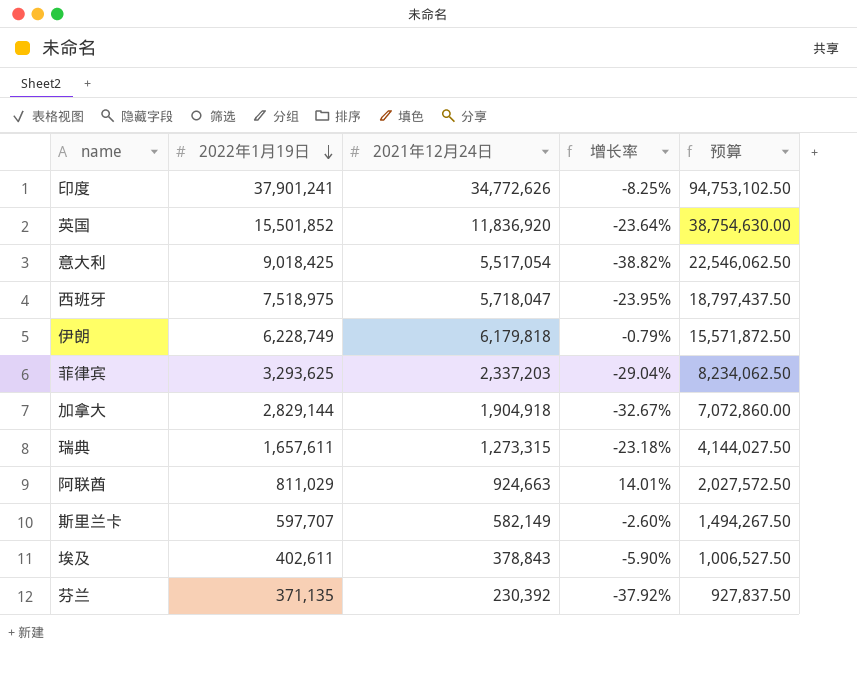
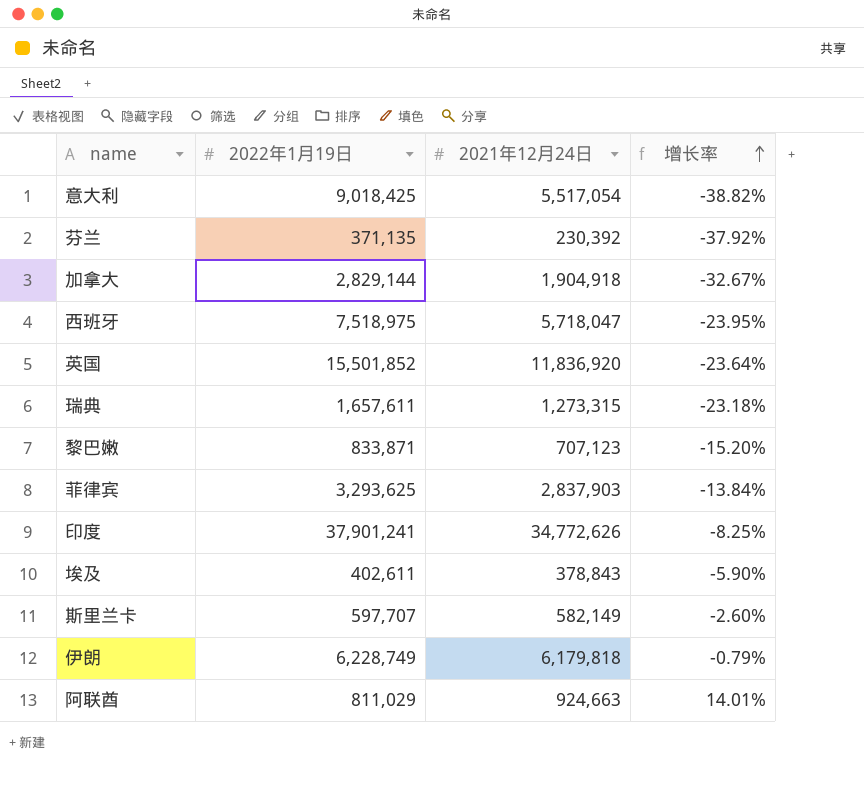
row order: 2022年1月19日 descending -> 增长率 ascending
column 预算 | formula: [2022年1月19日] * 2.5 -> none
row 黎巴嫩: none -> 833,871 | 707,123 | -15.20%
菲律宾 | 2021年12月24日: 2,337,203 -> 2,837,903
菲律宾 | 增长率: -29.04% -> -13.84%

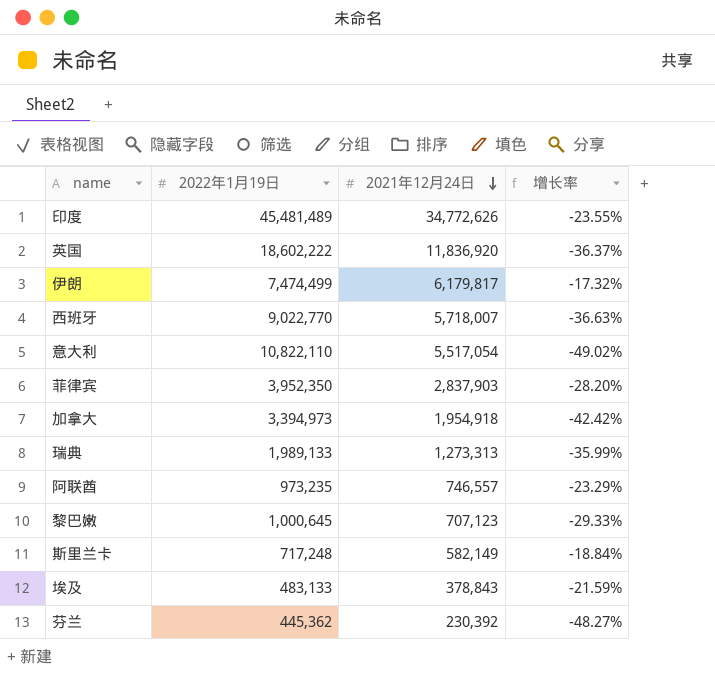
row order: 增长率 ascending -> 2021年12月24日 descending
印度 | 2022年1月19日: 37,901,241 -> 45,481,489
印度 | 增长率: -8.25% -> -23.55%
英国 | 2022年1月19日: 15,501,852 -> 18,602,222
英国 | 增长率: -23.64% -> -36.37%
伊朗 | 2022年1月19日: 6,228,749 -> 7,474,499
伊朗 | 2021年12月24日: 6,179,818 -> 6,179,817
伊朗 | 增长率: -0.79% -> -17.32%
西班牙 | 2022年1月19日: 7,518,975 -> 9,022,770
西班牙 | 2021年12月24日: 5,718,047 -> 5,718,007
西班牙 | 增长率: -23.95% -> -36.63%
意大利 | 2022年1月19日: 9,018,425 -> 10,822,110
意大利 | 增长率: -38.82% -> -49.02%
菲律宾 | 2022年1月19日: 3,293,625 -> 3,952,350
菲律宾 | 增长率: -13.84% -> -28.20%
加拿大 | 2022年1月19日: 2,829,144 -> 3,394,973
加拿大 | 2021年12月24日: 1,904,918 -> 1,954,918
加拿大 | 增长率: -32.67% -> -42.42%
瑞典 | 2022年1月19日: 1,657,611 -> 1,989,133
瑞典 | 2021年12月24日: 1,273,315 -> 1,273,313
瑞典 | 增长率: -23.18% -> -35.99%
阿联酋 | 2022年1月19日: 811,029 -> 973,235
阿联酋 | 2021年12月24日: 924,663 -> 746,557
阿联酋 | 增长率: 14.01% -> -23.29%
黎巴嫩 | 2022年1月19日: 833,871 -> 1,000,645
黎巴嫩 | 增长率: -15.20% -> -29.33%
斯里兰卡 | 2022年1月19日: 597,707 -> 717,248
斯里兰卡 | 增长率: -2.60% -> -18.84%
埃及 | 2022年1月19日: 402,611 -> 483,133
埃及 | 增长率: -5.90% -> -21.59%
芬兰 | 2022年1月19日: 371,135 -> 445,362
芬兰 | 增长率: -37.92% -> -48.27%

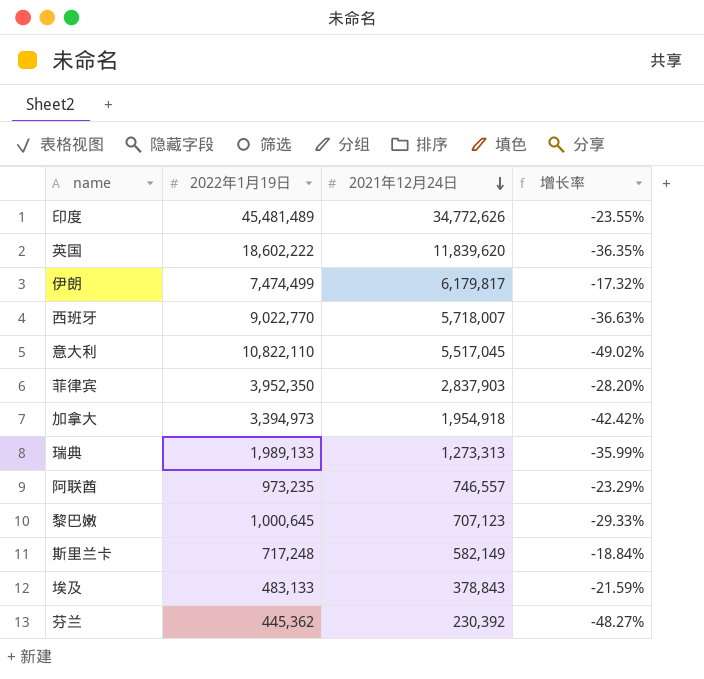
英国 | 2021年12月24日: 11,836,920 -> 11,839,620
英国 | 增长率: -36.37% -> -36.35%
意大利 | 2021年12月24日: 5,517,054 -> 5,517,045

